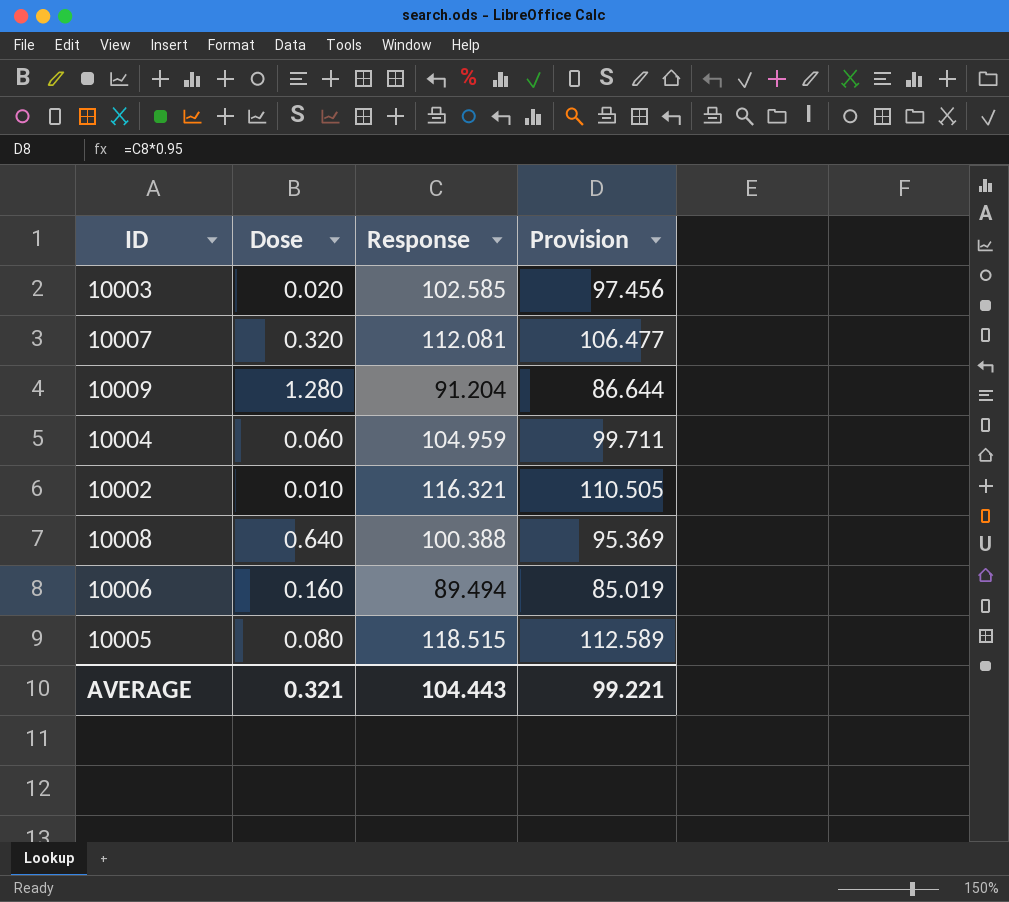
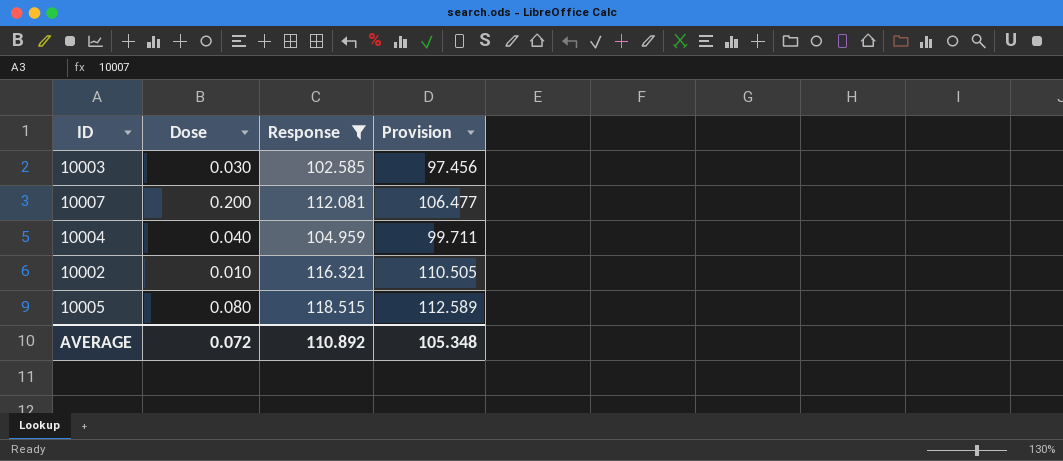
filter: none -> Response >= 102.585
10003 | Dose: 0.020 -> 0.030
10007 | Dose: 0.320 -> 0.200
10004 | Dose: 0.060 -> 0.040
AVERAGE | Dose: 0.321 -> 0.072
AVERAGE | Response: 104.443 -> 110.892
AVERAGE | Provision: 99.221 -> 105.348

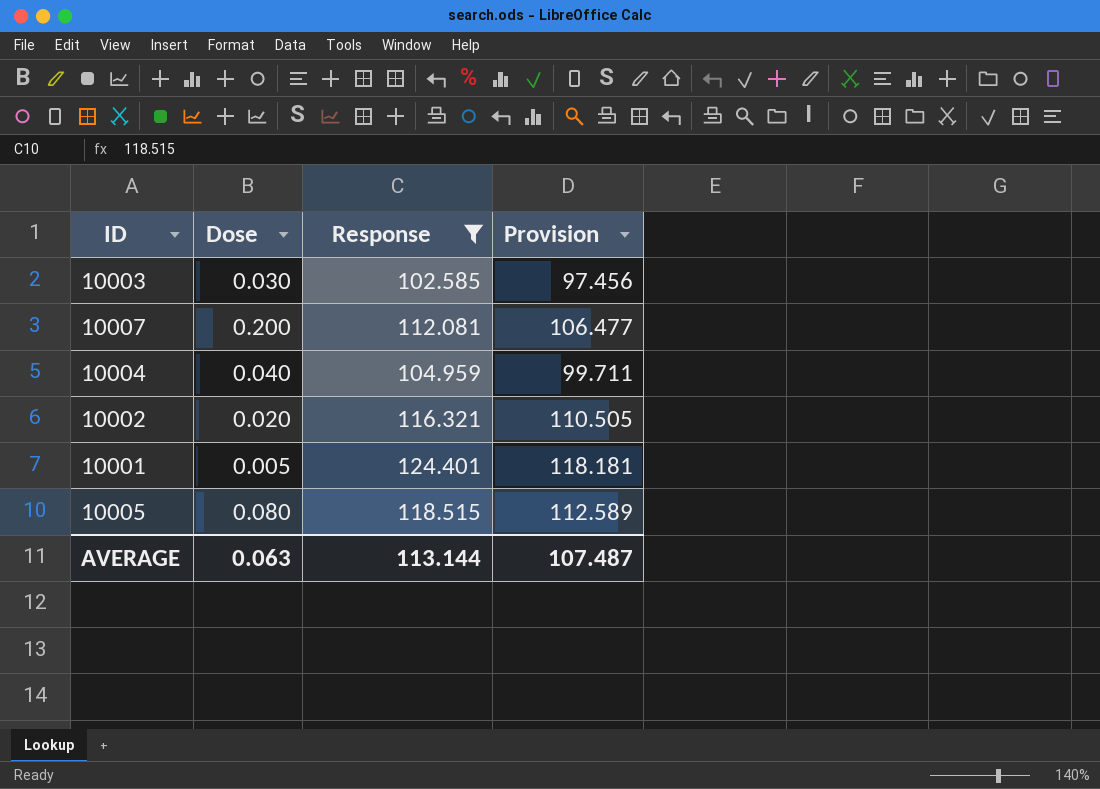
10002 | Dose: 0.010 -> 0.020
row 10001: none -> 0.005 | 124.401 | 118.181
AVERAGE | Dose: 0.072 -> 0.063
AVERAGE | Response: 110.892 -> 113.144
AVERAGE | Provision: 105.348 -> 107.487

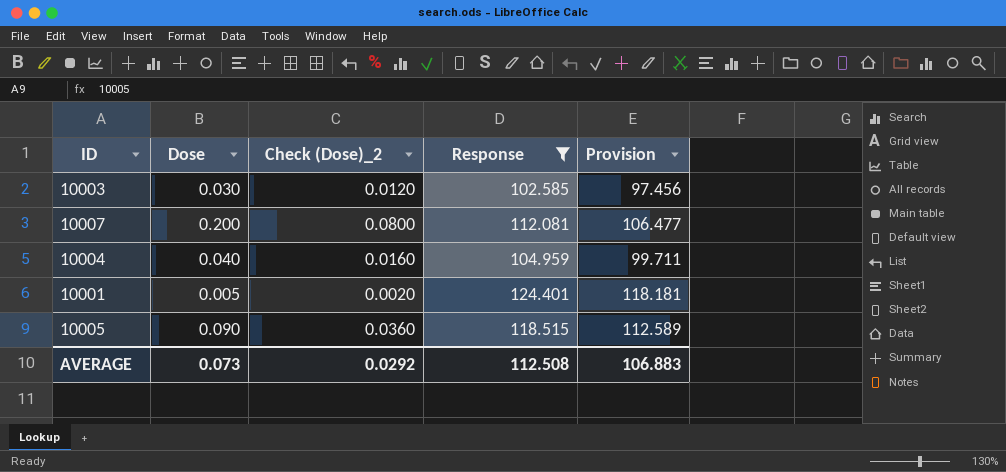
column Check (Dose)_2 | formula: none -> [Dose] * 0.4
row 10002: 0.020 | 116.321 | 110.505 -> none
10005 | Dose: 0.080 -> 0.090
AVERAGE | Dose: 0.063 -> 0.073
AVERAGE | Response: 113.144 -> 112.508
AVERAGE | Provision: 107.487 -> 106.883

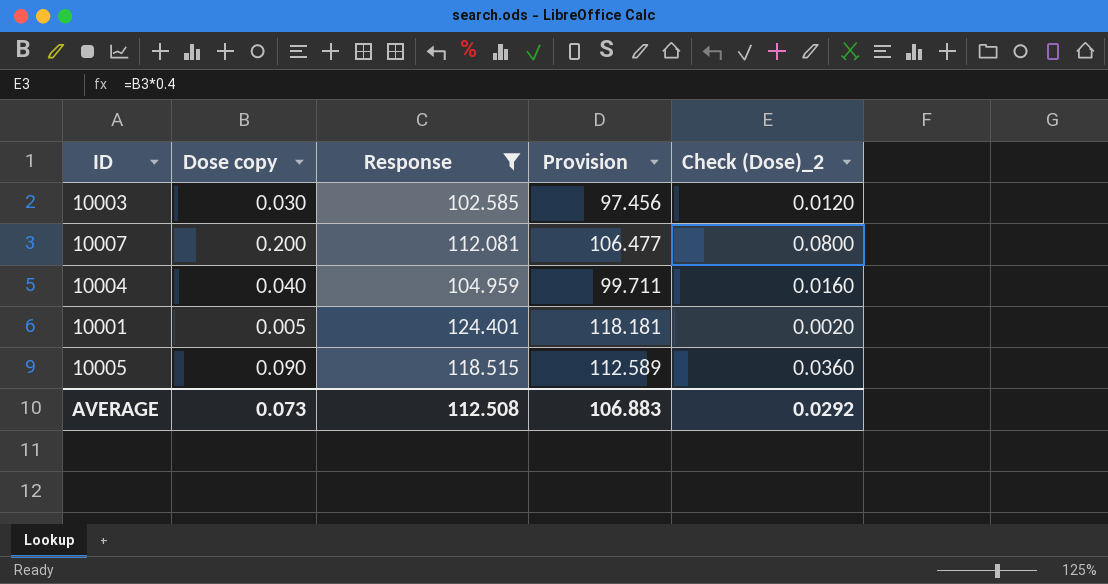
column name: Dose -> Dose copy
column Check (Dose)_2 | position: 3 -> 5

